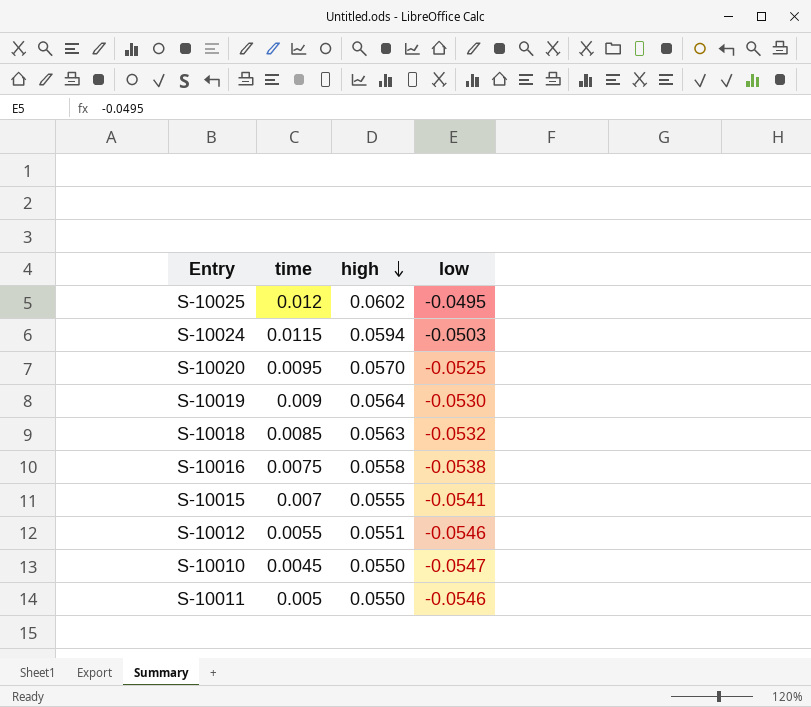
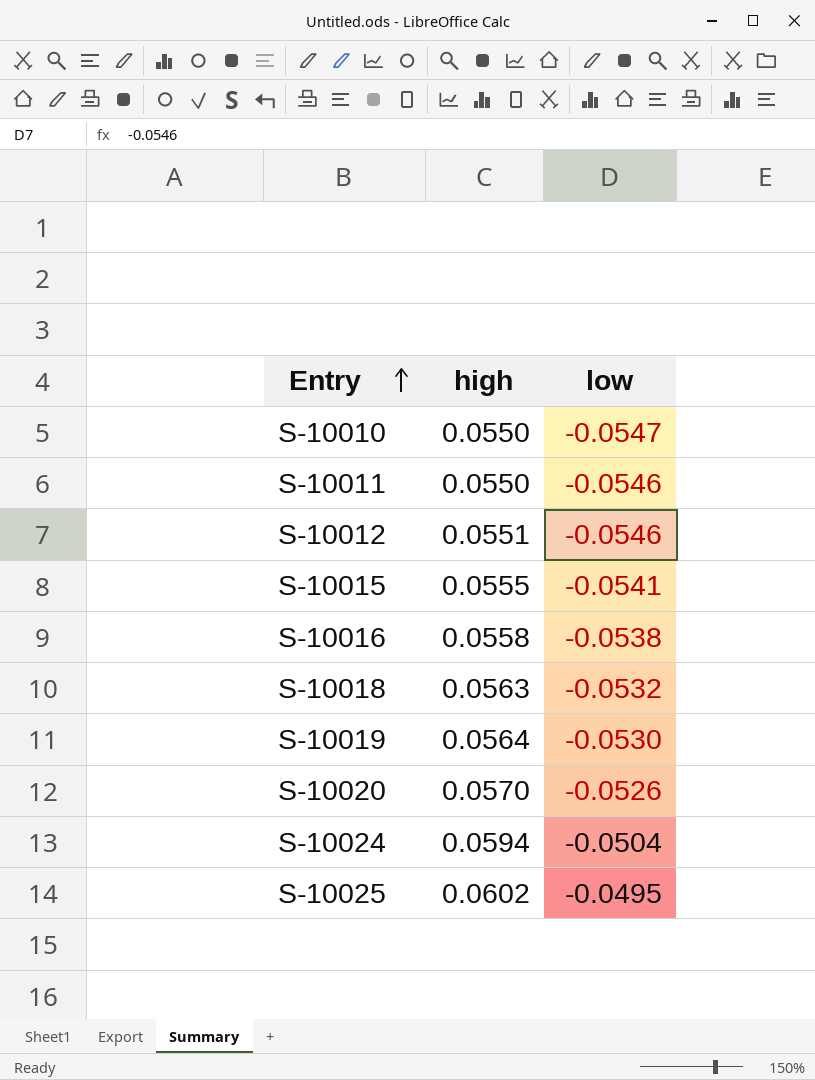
row order: high descending -> Entry ascending
column time | position: 2 -> none
S-10020 | low: -0.0525 -> -0.0526
S-10024 | low: -0.0503 -> -0.0504

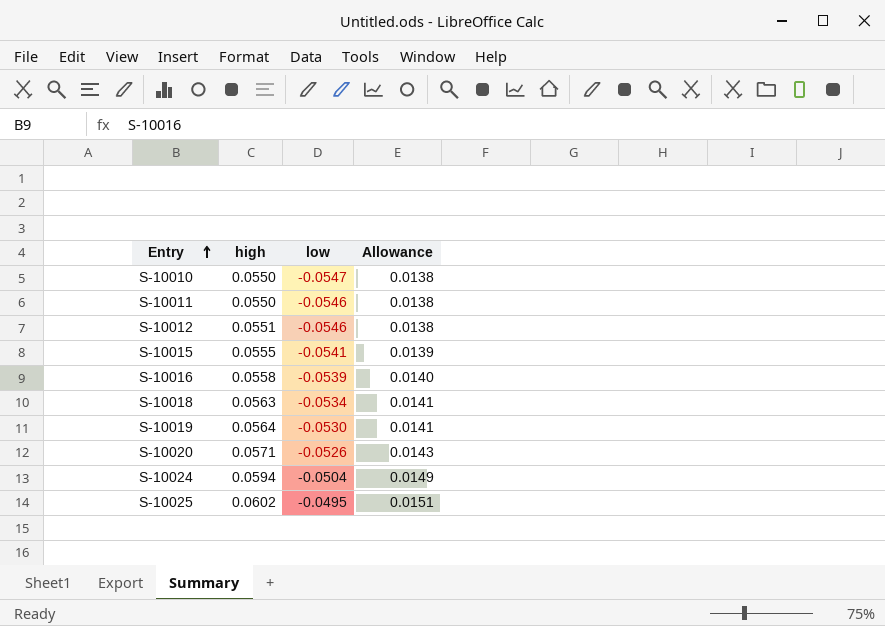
column Allowance | formula: none -> [high] * 0.25
S-10016 | low: -0.0538 -> -0.0539
S-10018 | low: -0.0532 -> -0.0534
S-10020 | high: 0.0570 -> 0.0571

